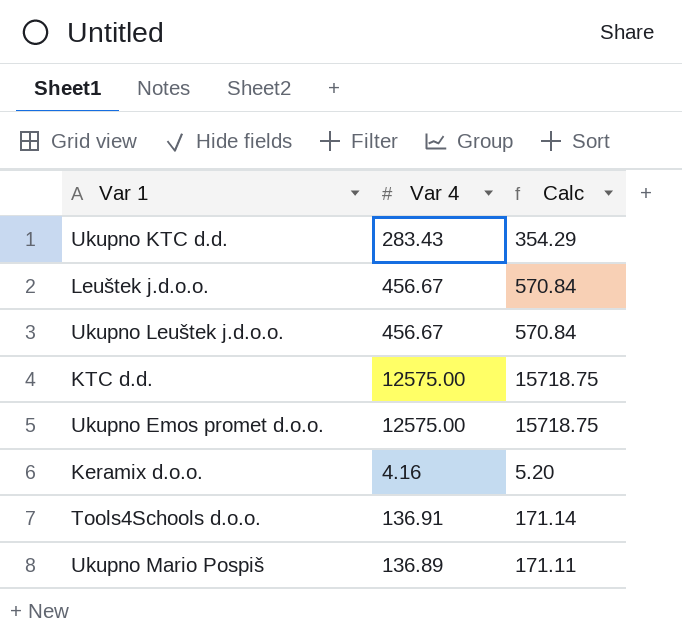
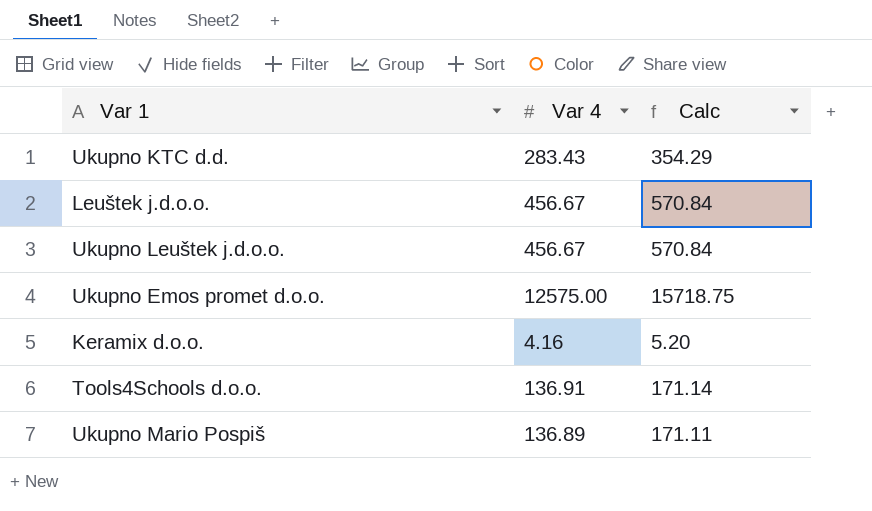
row KTC d.d.: 12575.00 | 15718.75 -> none

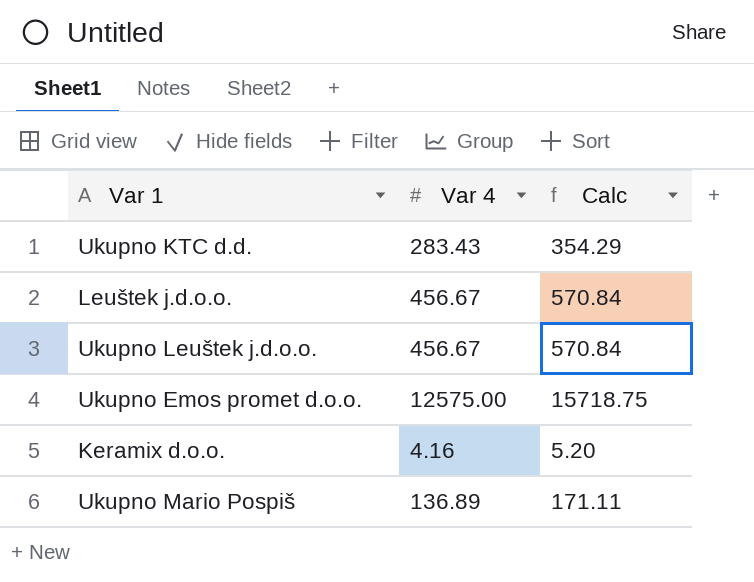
row Tools4Schools d.o.o.: 136.91 | 171.14 -> none

